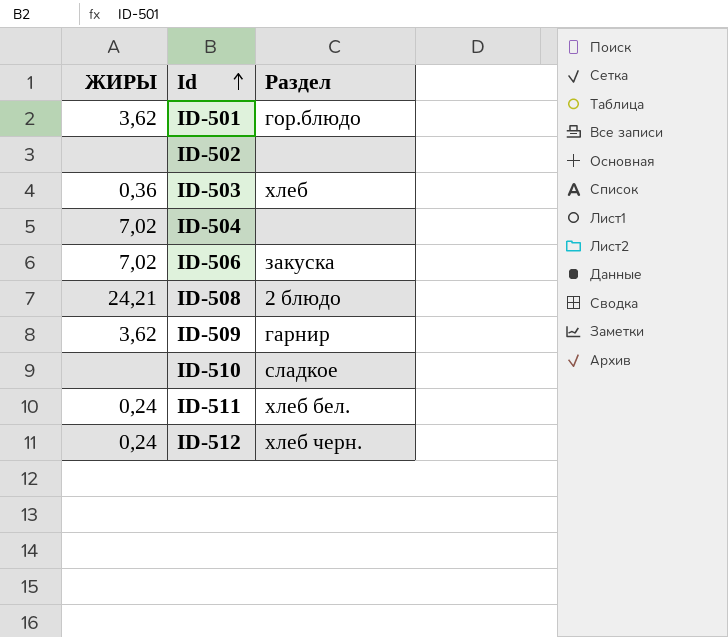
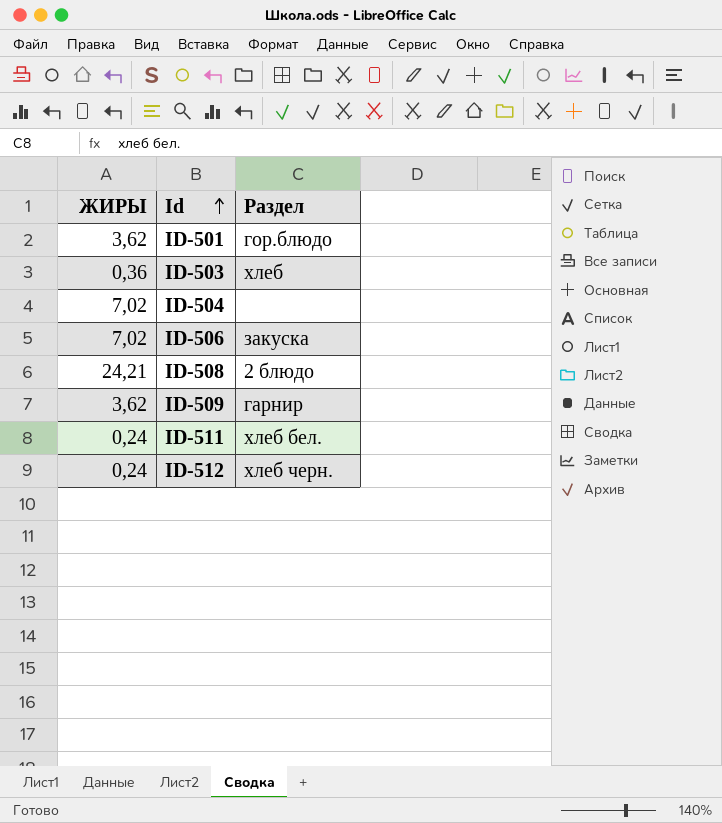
row ID-502: none | none -> none
row ID-510: none | сладкое -> none

